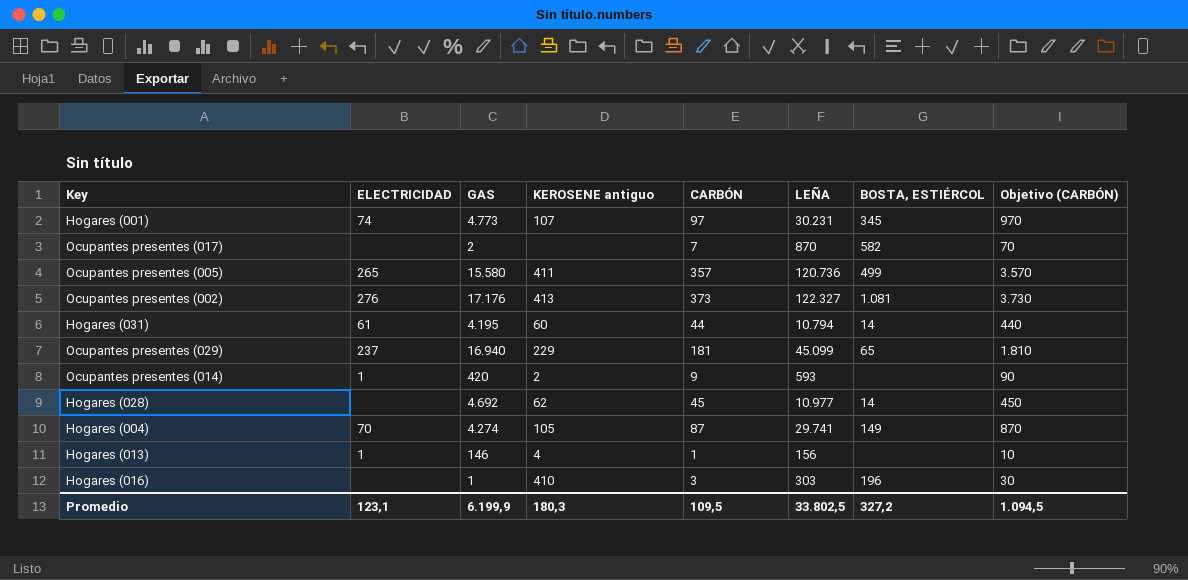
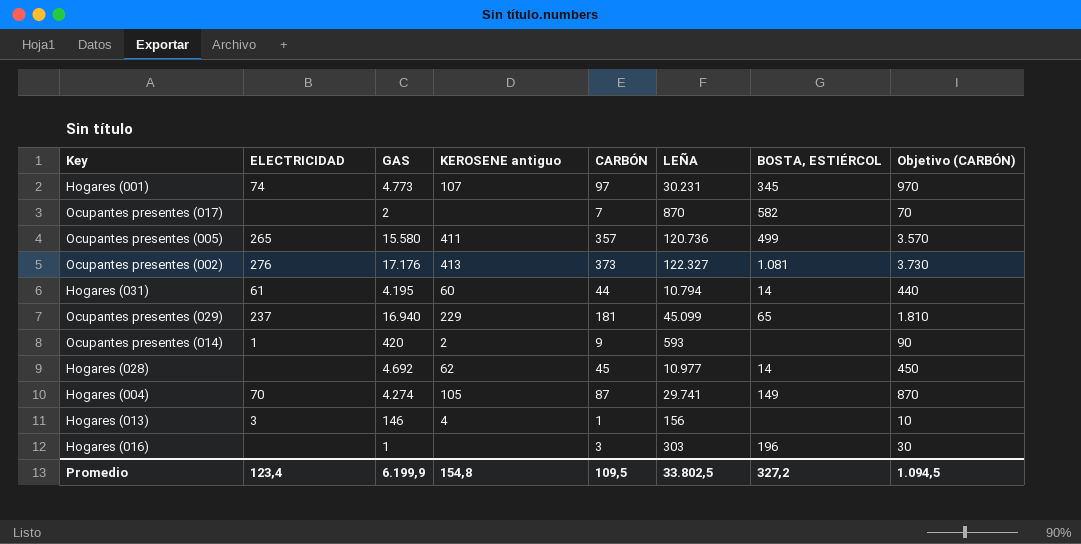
Hogares (013) | ELECTRICIDAD: 1 -> 3
Hogares (016) | KEROSENE antiguo: 410 -> none
Promedio | ELECTRICIDAD: 123,1 -> 123,4
Promedio | KEROSENE antiguo: 180,3 -> 154,8

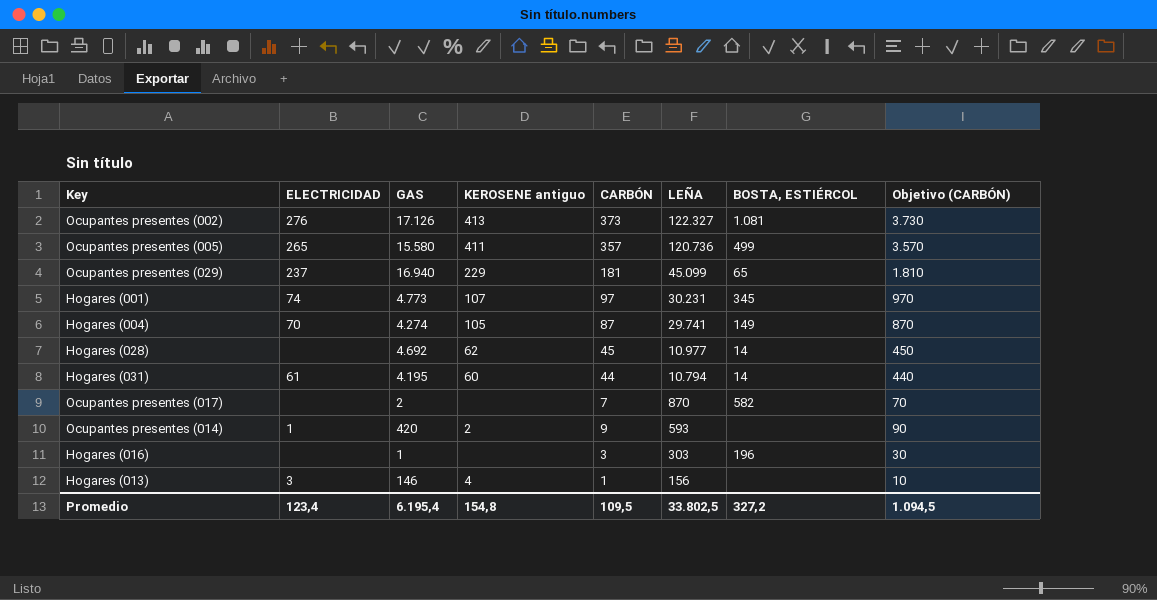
row order: none -> LEÑA descending
Ocupantes presentes (002) | GAS: 17.176 -> 17.126
Promedio | GAS: 6.199,9 -> 6.195,4

